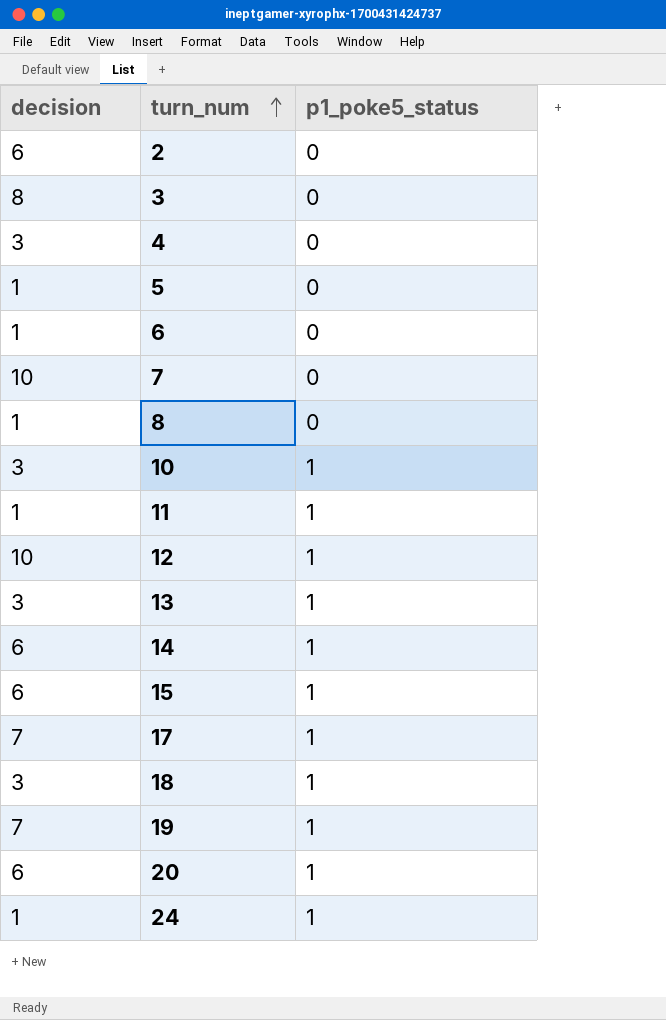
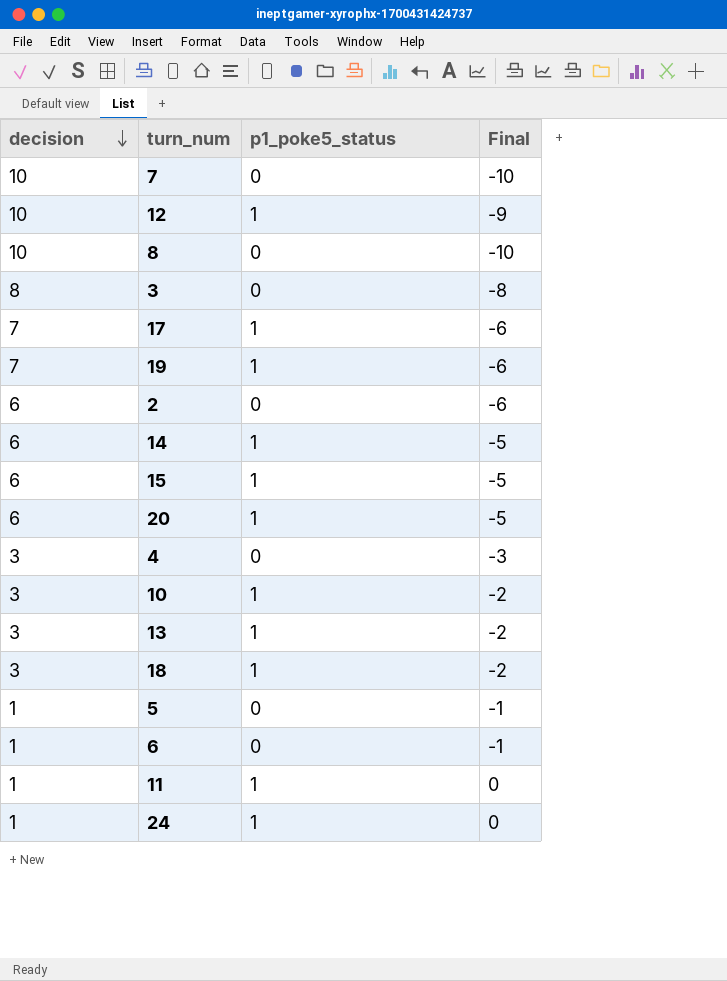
row order: turn_num ascending -> decision descending
column Final | formula: none -> [p1_poke5_status] - [decision]
8 | decision: 1 -> 10

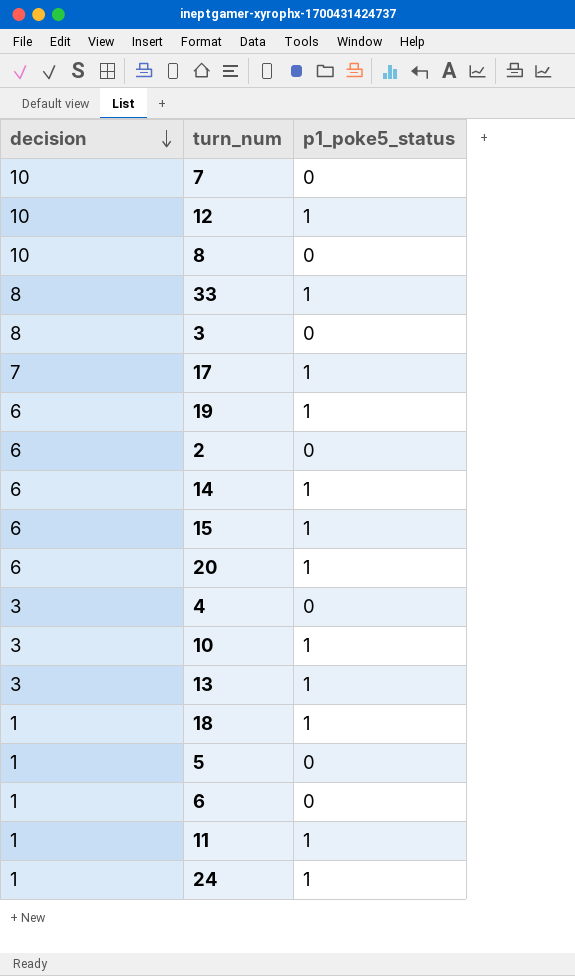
column Final | formula: [p1_poke5_status] - [decision] -> none
row 33: none -> 8 | 1
19 | decision: 7 -> 6
18 | decision: 3 -> 1

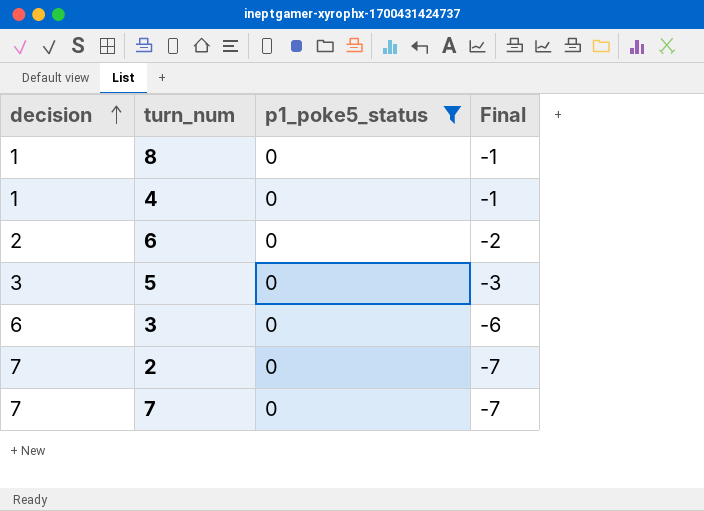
filter: none -> p1_poke5_status = 0
row order: decision descending -> decision ascending
column Final | formula: none -> [p1_poke5_status] - [decision]
8 | decision: 10 -> 1
4 | decision: 3 -> 1
6 | decision: 1 -> 2
5 | decision: 1 -> 3
3 | decision: 8 -> 6
2 | decision: 6 -> 7
7 | decision: 10 -> 7

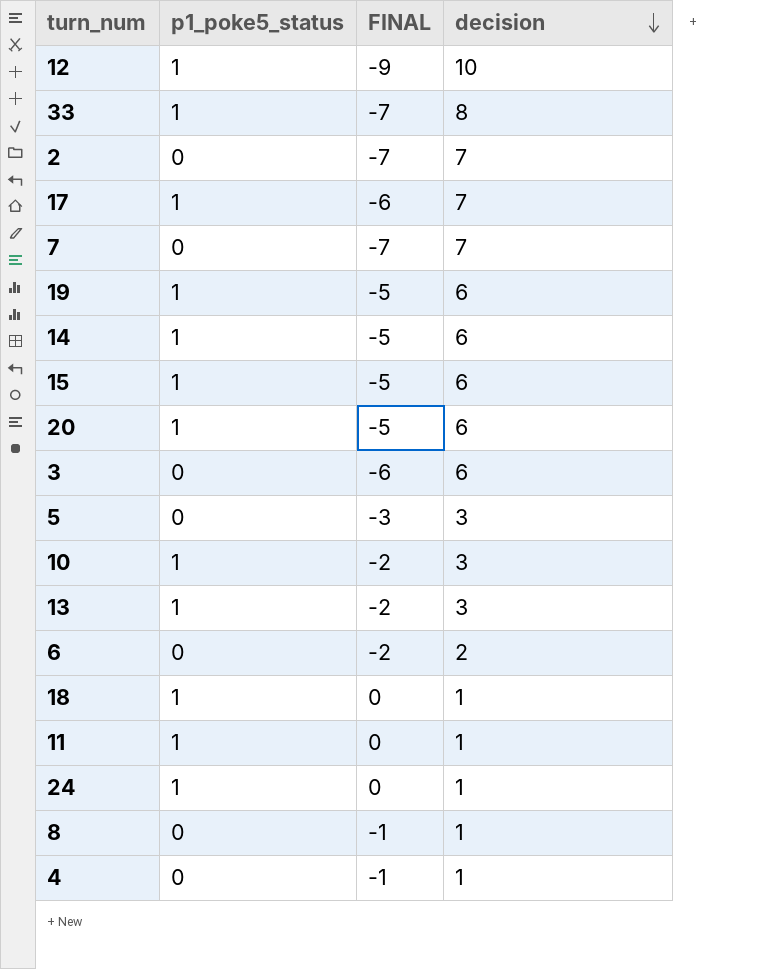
filter: p1_poke5_status = 0 -> none
row order: decision ascending -> decision descending
column name: Final -> FINAL
column decision | position: 1 -> 4

